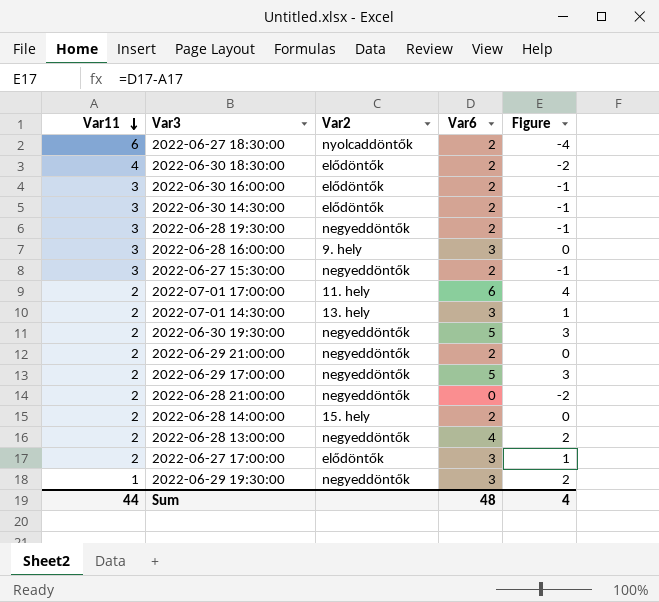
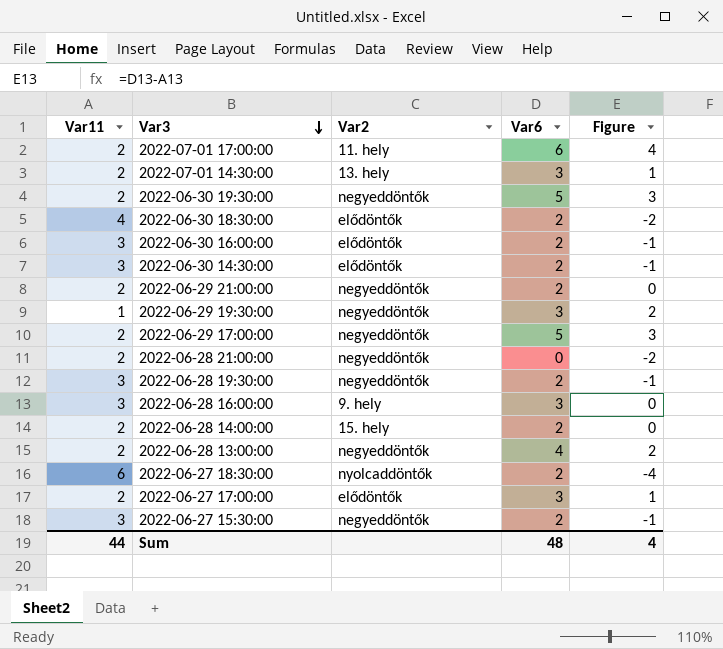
row order: Var11 descending -> Var3 descending

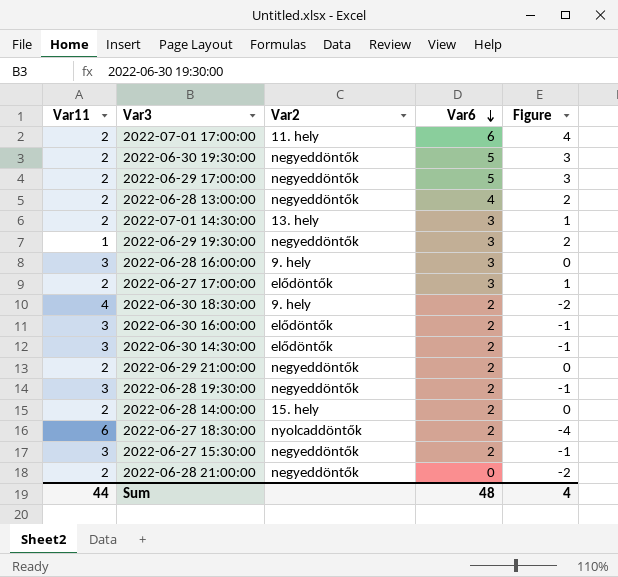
row order: Var3 descending -> Var6 descending
2022-06-30 18:30:00 | Var2: elődöntők -> 9. hely

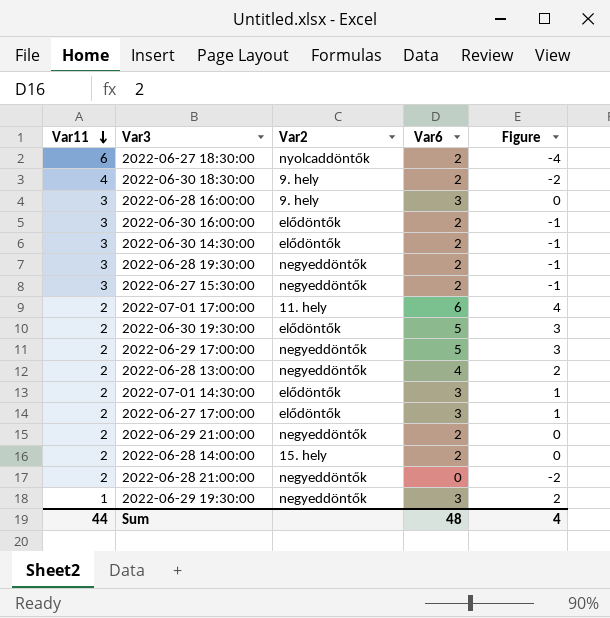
row order: Var6 descending -> Var11 descending
2022-06-30 19:30:00 | Var2: negyeddöntők -> elődöntők
2022-07-01 14:30:00 | Var2: 13. hely -> elődöntők

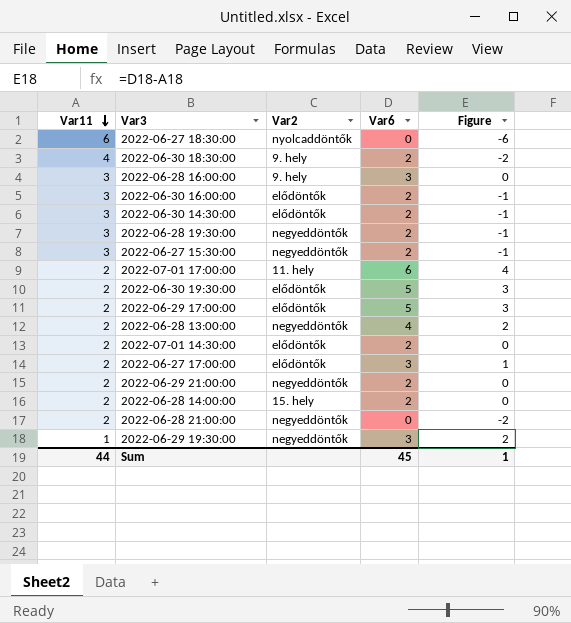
2022-06-27 18:30:00 | Var6: 2 -> 0
2022-06-27 18:30:00 | Figure: -4 -> -6
2022-06-29 17:00:00 | Var2: negyeddöntők -> elődöntők
2022-07-01 14:30:00 | Var6: 3 -> 2
2022-07-01 14:30:00 | Figure: 1 -> 0
Sum | Var6: 48 -> 45
Sum | Figure: 4 -> 1

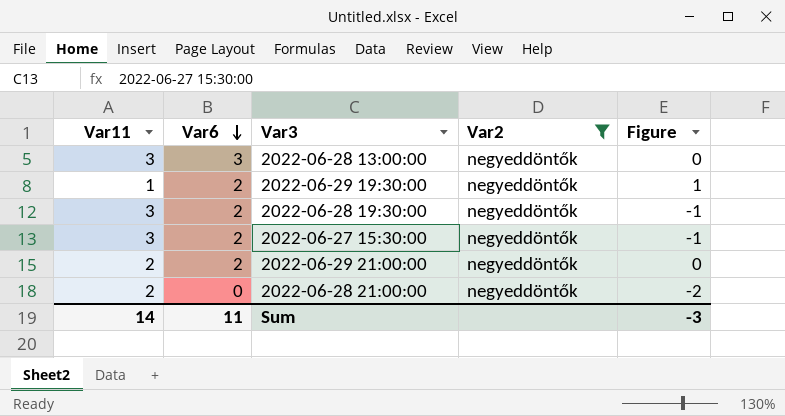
filter: none -> Var2 = negyeddöntők
row order: Var11 descending -> Var6 descending
column Var6 | position: 4 -> 2
2022-06-28 13:00:00 | Var11: 2 -> 3
2022-06-28 13:00:00 | Var6: 4 -> 3
2022-06-28 13:00:00 | Figure: 2 -> 0
2022-06-29 19:30:00 | Var6: 3 -> 2
2022-06-29 19:30:00 | Figure: 2 -> 1
Sum | Var11: 44 -> 14
Sum | Var6: 45 -> 11
Sum | Figure: 1 -> -3

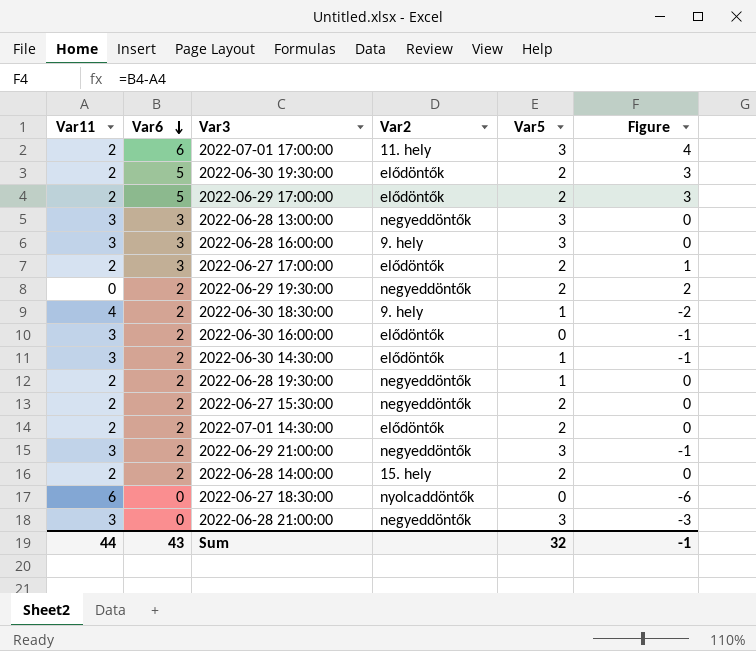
filter: Var2 = negyeddöntők -> none
column Var5 | position: none -> 5
2022-06-29 19:30:00 | Var11: 1 -> 0
2022-06-29 19:30:00 | Figure: 1 -> 2
2022-06-28 19:30:00 | Var11: 3 -> 2
2022-06-28 19:30:00 | Figure: -1 -> 0
2022-06-27 15:30:00 | Var11: 3 -> 2
2022-06-27 15:30:00 | Figure: -1 -> 0
2022-06-29 21:00:00 | Var11: 2 -> 3
2022-06-29 21:00:00 | Figure: 0 -> -1
2022-06-28 21:00:00 | Var11: 2 -> 3
2022-06-28 21:00:00 | Figure: -2 -> -3
Sum | Var11: 14 -> 44
Sum | Var6: 11 -> 43
Sum | Figure: -3 -> -1

